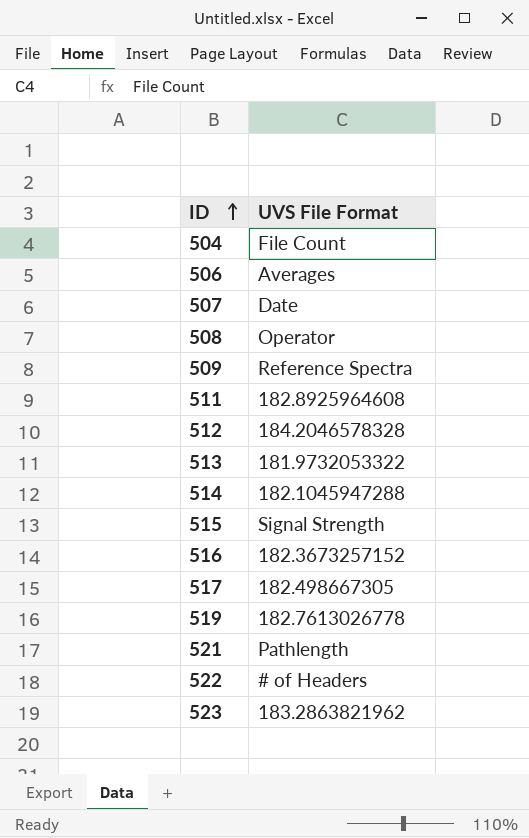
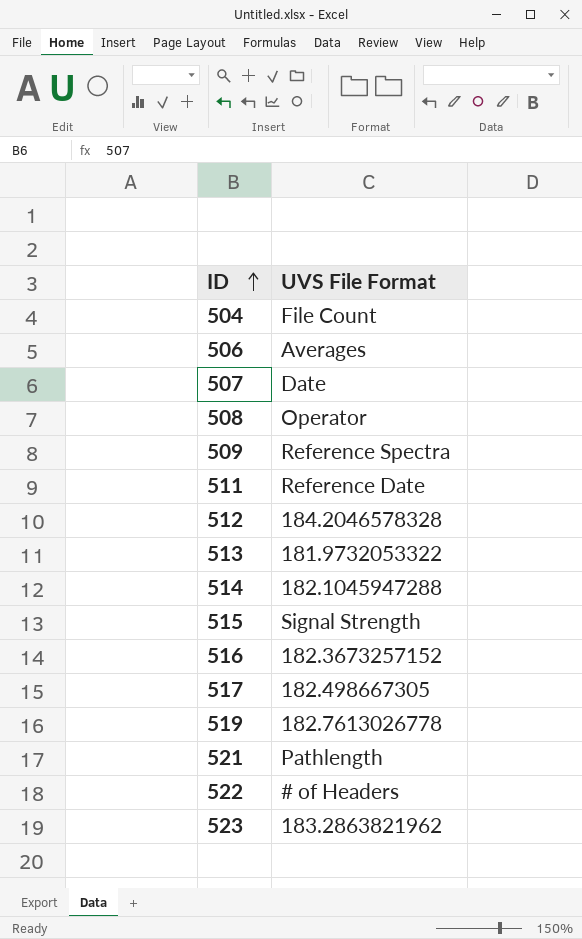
511 | UVS File Format: 182.8925964608 -> Reference Date

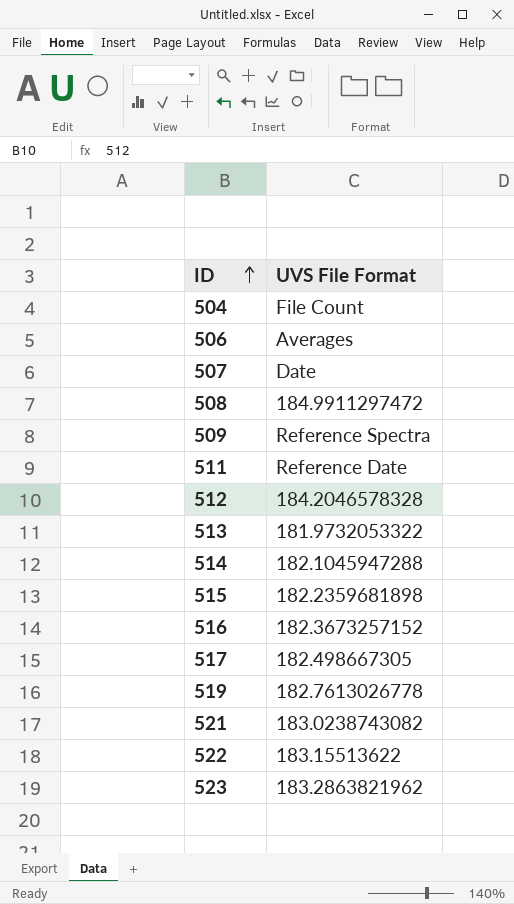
508 | UVS File Format: Operator -> 184.9911297472
515 | UVS File Format: Signal Strength -> 182.2359681898
521 | UVS File Format: Pathlength -> 183.0238743082
522 | UVS File Format: # of Headers -> 183.15513622

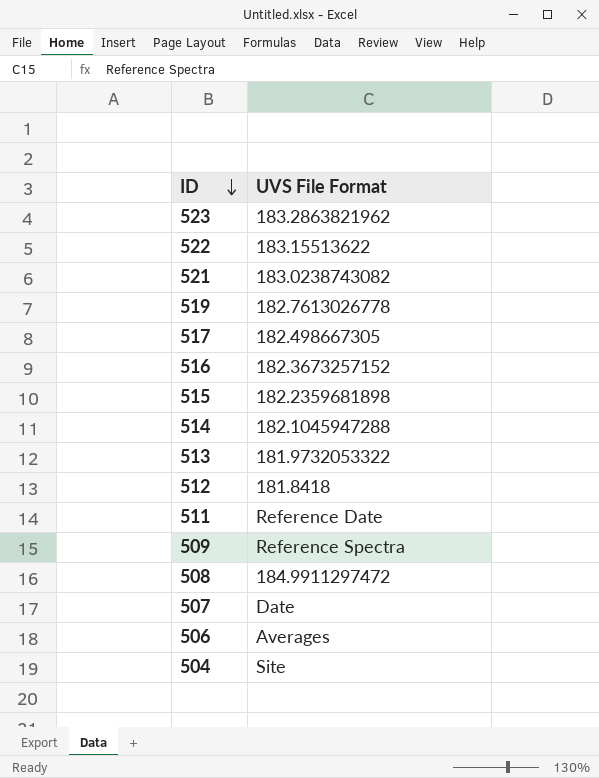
row order: ID ascending -> ID descending
512 | UVS File Format: 184.2046578328 -> 181.8418
504 | UVS File Format: File Count -> Site

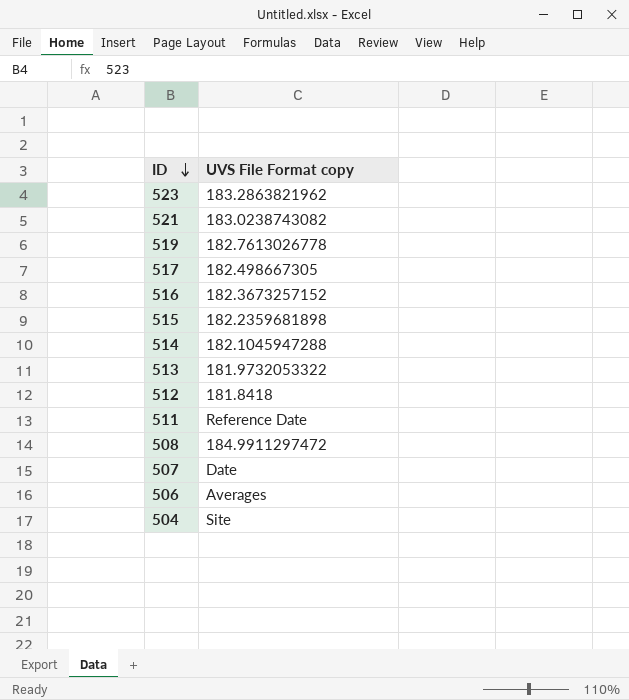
column name: UVS File Format -> UVS File Format copy
row 522: 183.15513622 -> none
row 509: Reference Spectra -> none

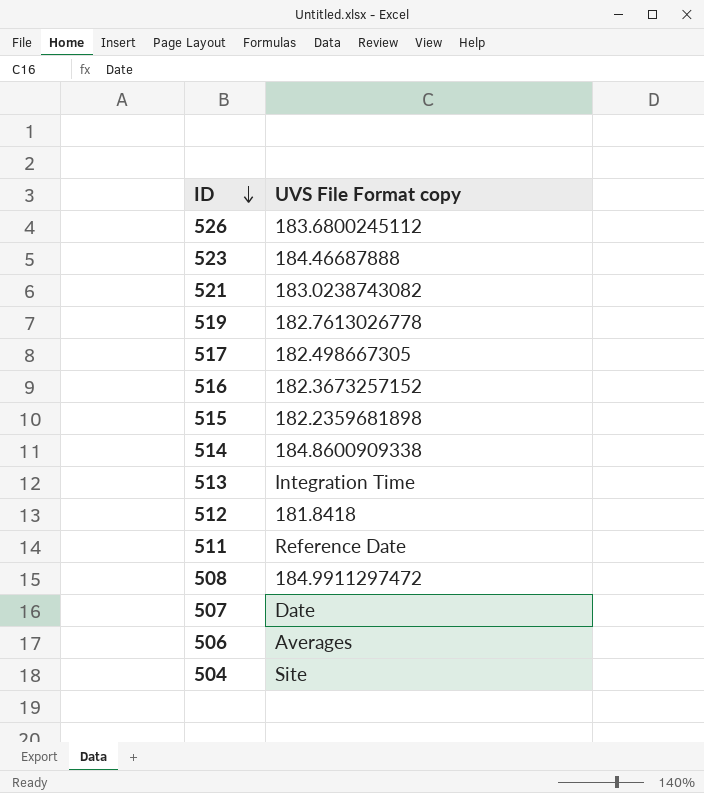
row 526: none -> 183.6800245112
523 | UVS File Format copy: 183.2863821962 -> 184.46687888
514 | UVS File Format copy: 182.1045947288 -> 184.8600909338
513 | UVS File Format copy: 181.9732053322 -> Integration Time

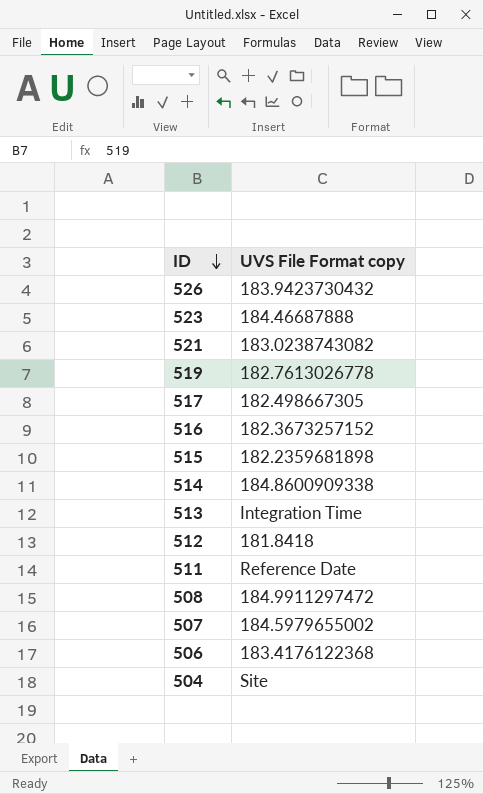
526 | UVS File Format copy: 183.6800245112 -> 183.9423730432
507 | UVS File Format copy: Date -> 184.5979655002
506 | UVS File Format copy: Averages -> 183.4176122368

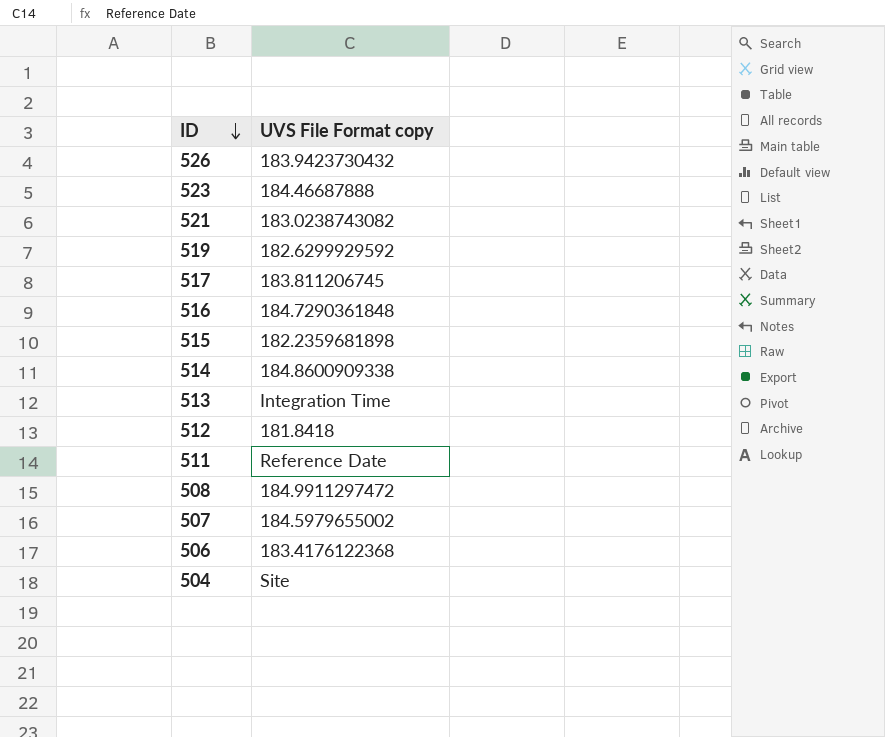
519 | UVS File Format copy: 182.7613026778 -> 182.6299929592
517 | UVS File Format copy: 182.498667305 -> 183.811206745
516 | UVS File Format copy: 182.3673257152 -> 184.7290361848

